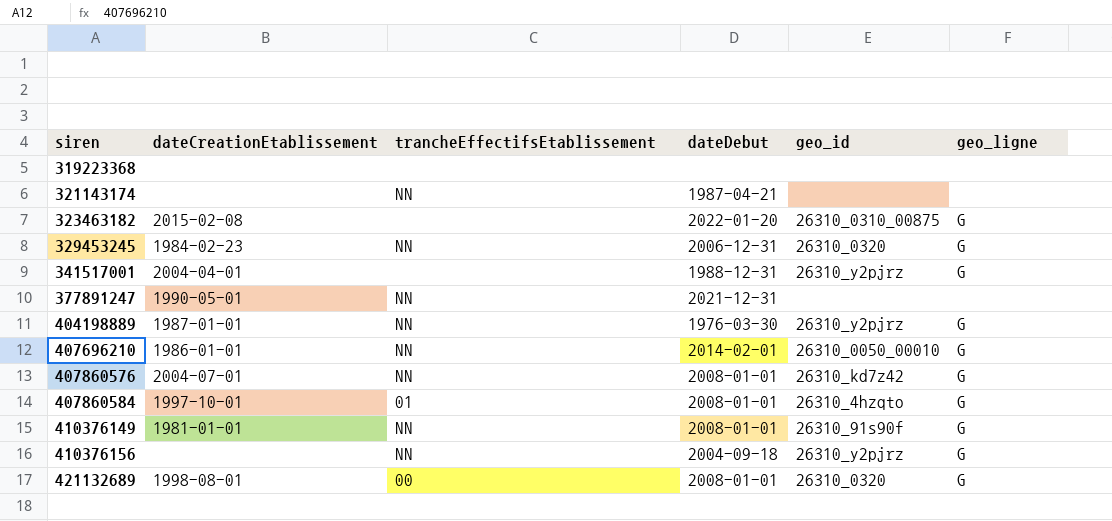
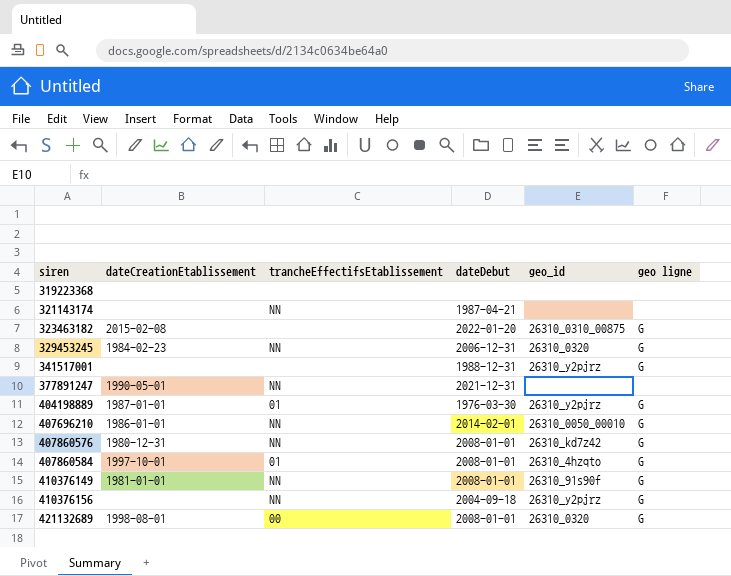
column name: geo_ligne -> geo ligne
341517001 | dateCreationEtablissement: 2004-04-01 -> none
404198889 | trancheEffectifsEtablissement: NN -> 01
407860576 | dateCreationEtablissement: 2004-07-01 -> 1980-12-31

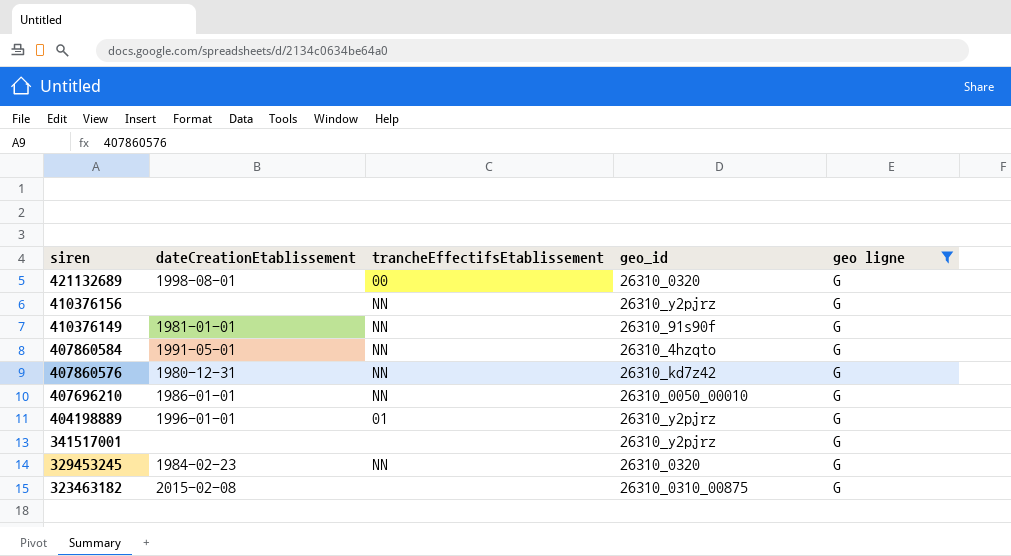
filter: none -> geo ligne = G
row order: siren ascending -> siren descending
column dateDebut | position: 4 -> none
407860584 | dateCreationEtablissement: 1997-10-01 -> 1991-05-01
407860584 | trancheEffectifsEtablissement: 01 -> NN
404198889 | dateCreationEtablissement: 1987-01-01 -> 1996-01-01

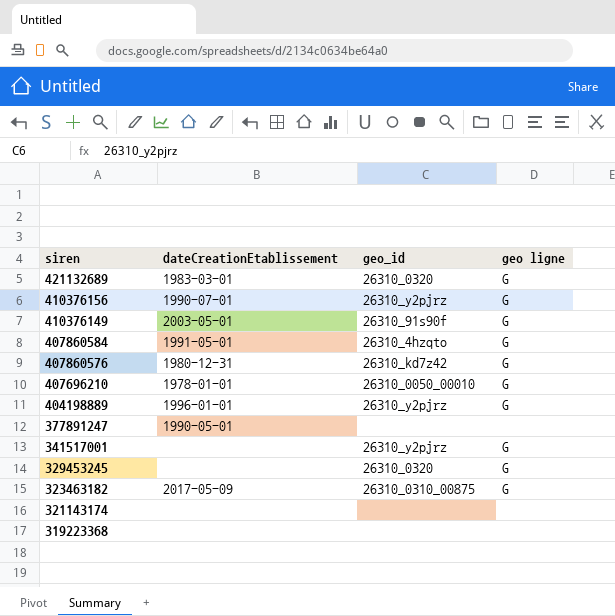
filter: geo ligne = G -> none
column trancheEffectifsEtablissement | position: 3 -> none
421132689 | dateCreationEtablissement: 1998-08-01 -> 1983-03-01
410376156 | dateCreationEtablissement: none -> 1990-07-01
410376149 | dateCreationEtablissement: 1981-01-01 -> 2003-05-01
407696210 | dateCreationEtablissement: 1986-01-01 -> 1978-01-01
329453245 | dateCreationEtablissement: 1984-02-23 -> none
323463182 | dateCreationEtablissement: 2015-02-08 -> 2017-05-09

